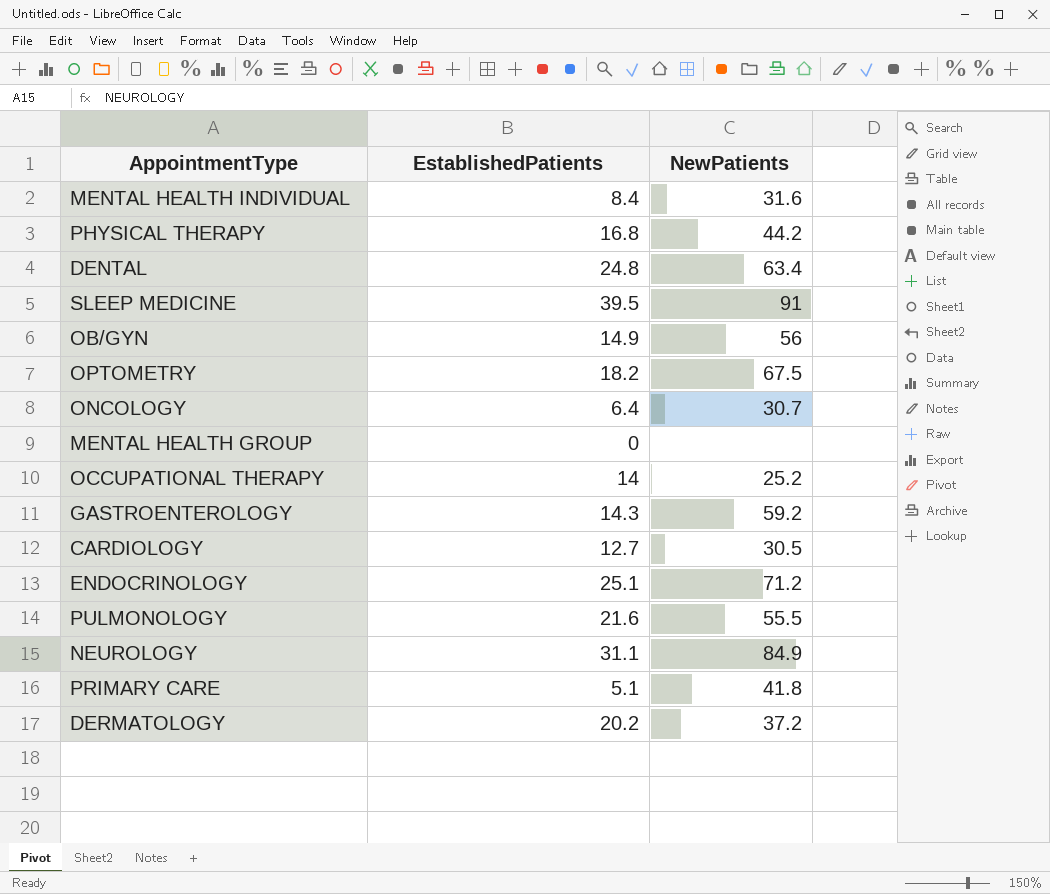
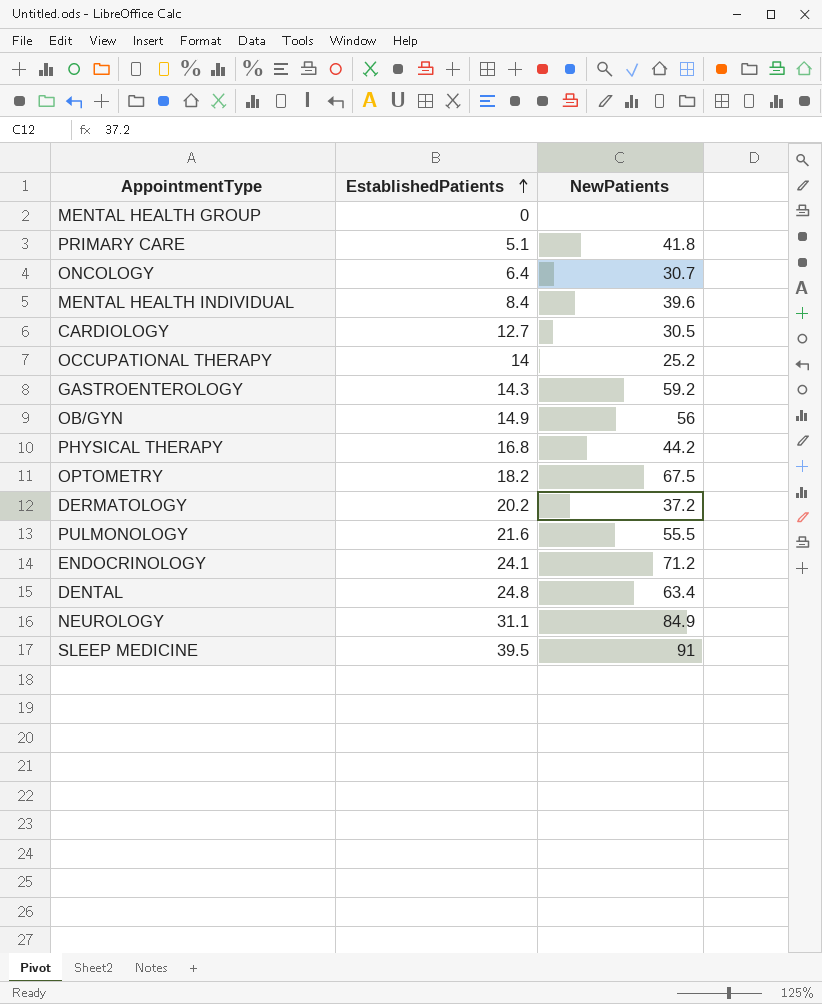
row order: none -> EstablishedPatients ascending
MENTAL HEALTH INDIVIDUAL | NewPatients: 31.6 -> 39.6
ENDOCRINOLOGY | EstablishedPatients: 25.1 -> 24.1

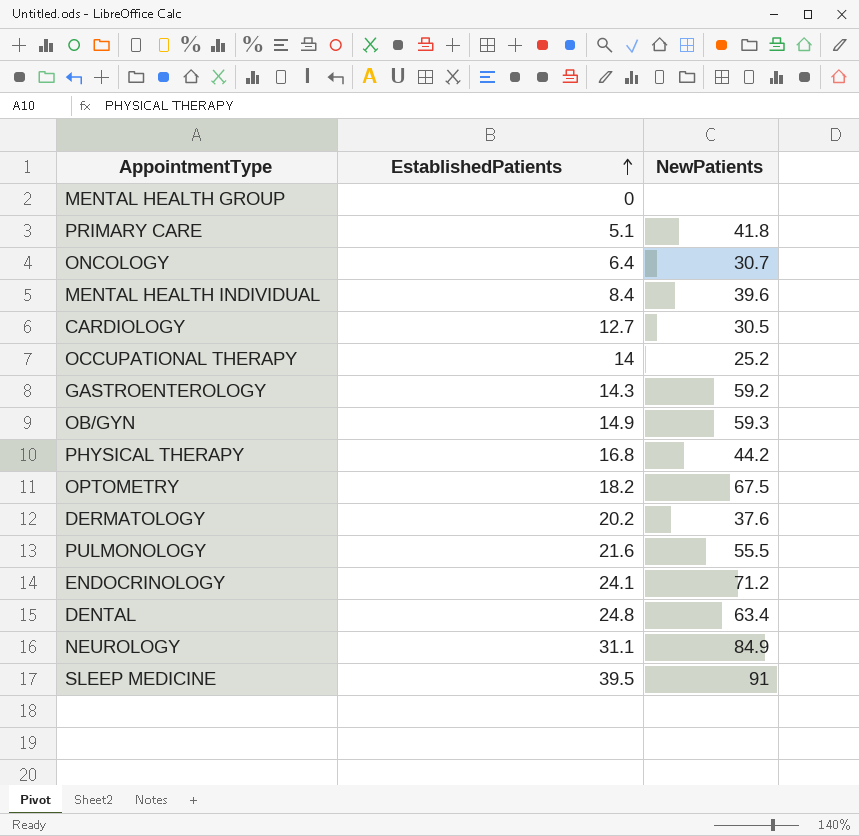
OB/GYN | NewPatients: 56 -> 59.3
DERMATOLOGY | NewPatients: 37.2 -> 37.6

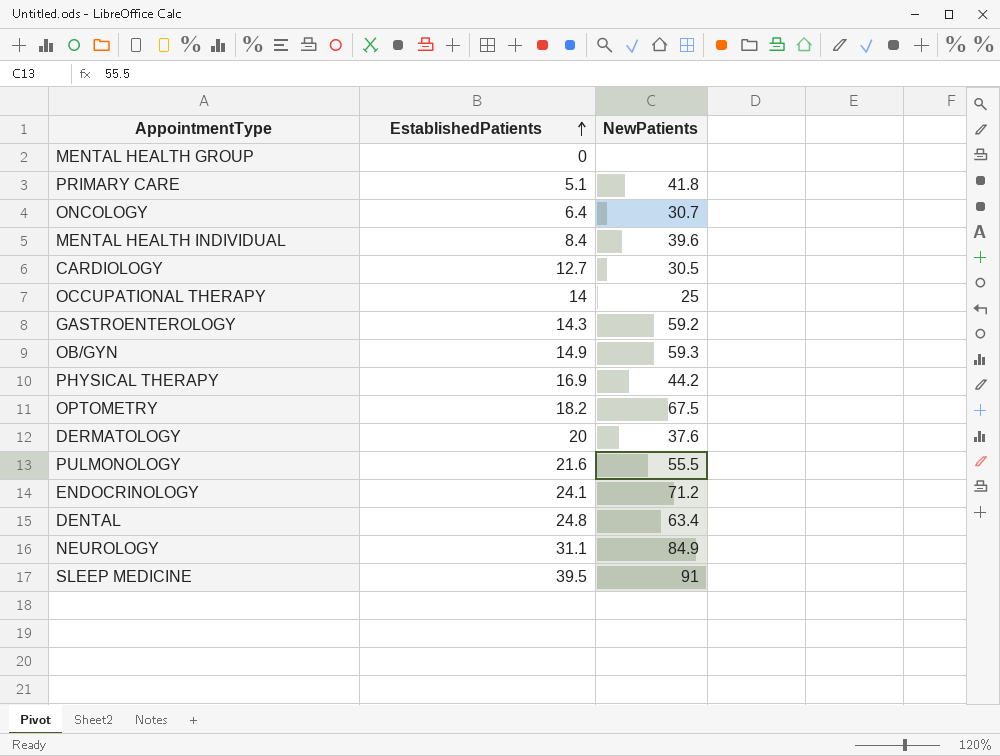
OCCUPATIONAL THERAPY | NewPatients: 25.2 -> 25
PHYSICAL THERAPY | EstablishedPatients: 16.8 -> 16.9
DERMATOLOGY | EstablishedPatients: 20.2 -> 20

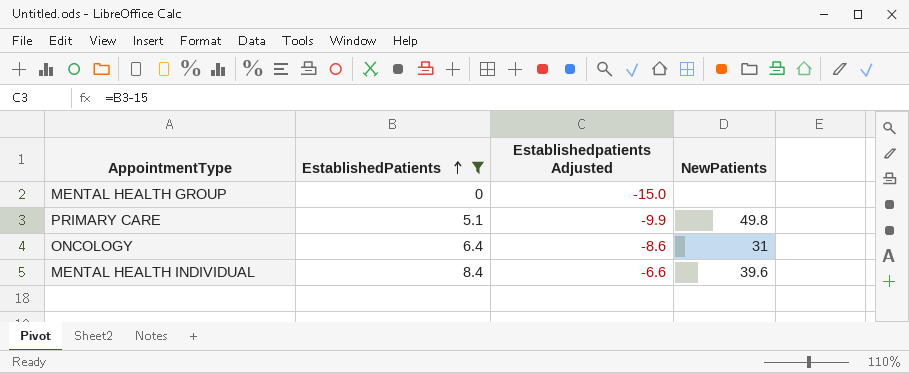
filter: none -> EstablishedPatients <= 8.4
column Establishedpatients Adjusted | formula: none -> [EstablishedPatients] - 15
PRIMARY CARE | NewPatients: 41.8 -> 49.8
ONCOLOGY | NewPatients: 30.7 -> 31

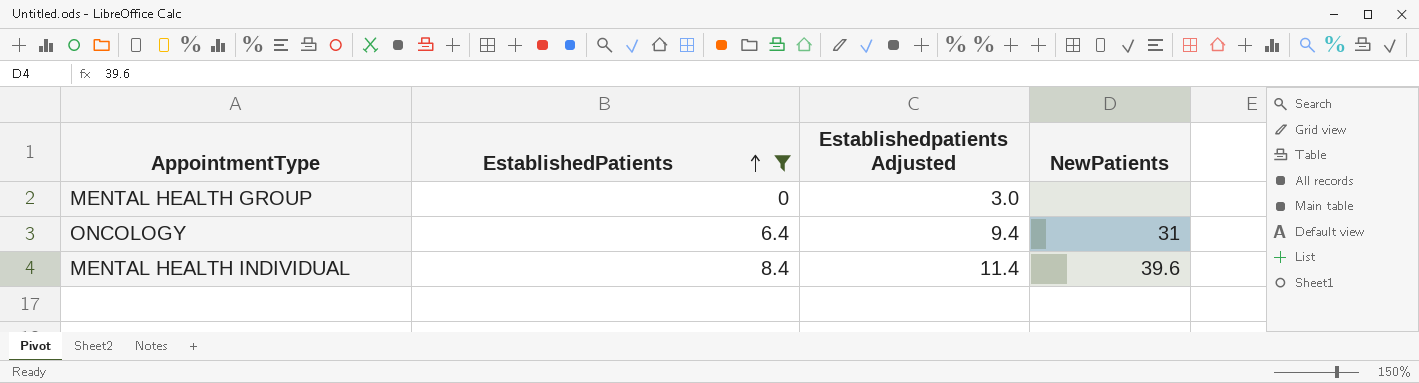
column Establishedpatients Adjusted | formula: [EstablishedPatients] - 15 -> [EstablishedPatients] + 3
row PRIMARY CARE: 5.1 | -9.9 | 49.8 -> none

